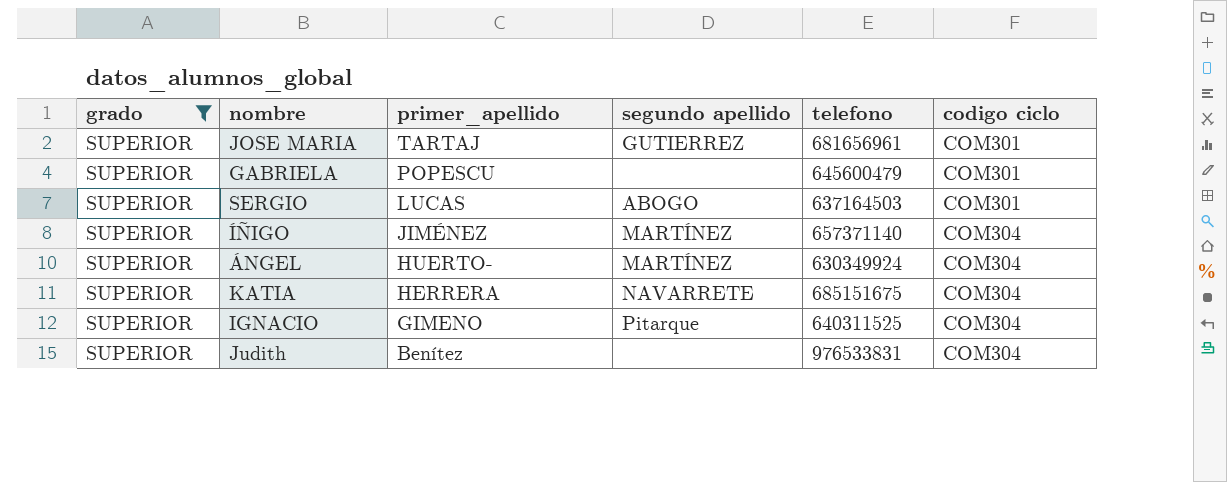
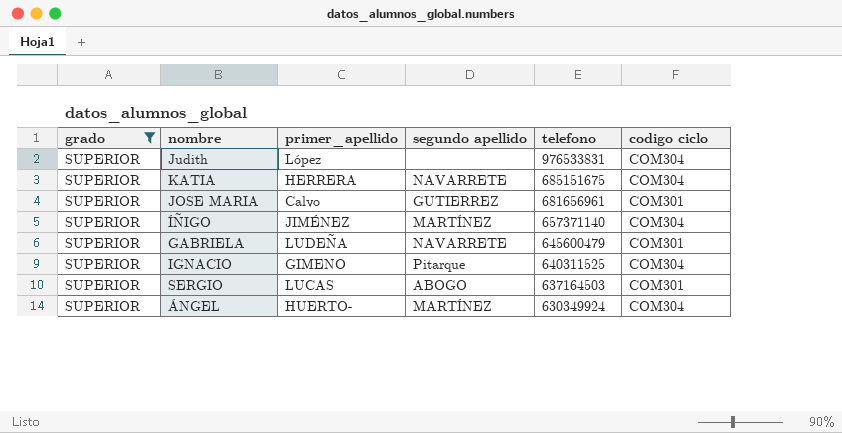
row order: primer_apellido descending -> telefono descending
Judith | primer_apellido: Benítez -> López
JOSE MARIA | primer_apellido: TARTAJ -> Calvo
GABRIELA | primer_apellido: POPESCU -> LUDEÑA
GABRIELA | segundo apellido: none -> NAVARRETE

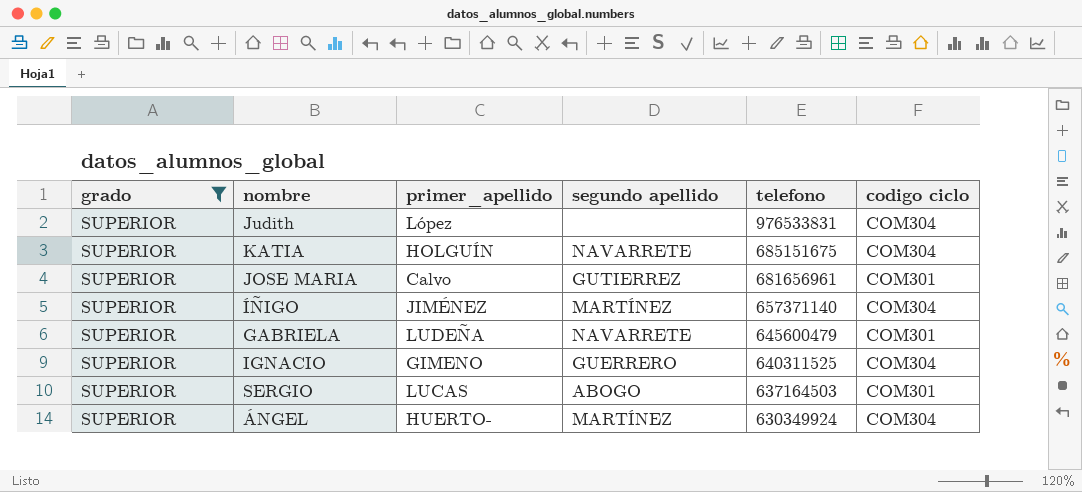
KATIA | primer_apellido: HERRERA -> HOLGUÍN
IGNACIO | segundo apellido: Pitarque -> GUERRERO

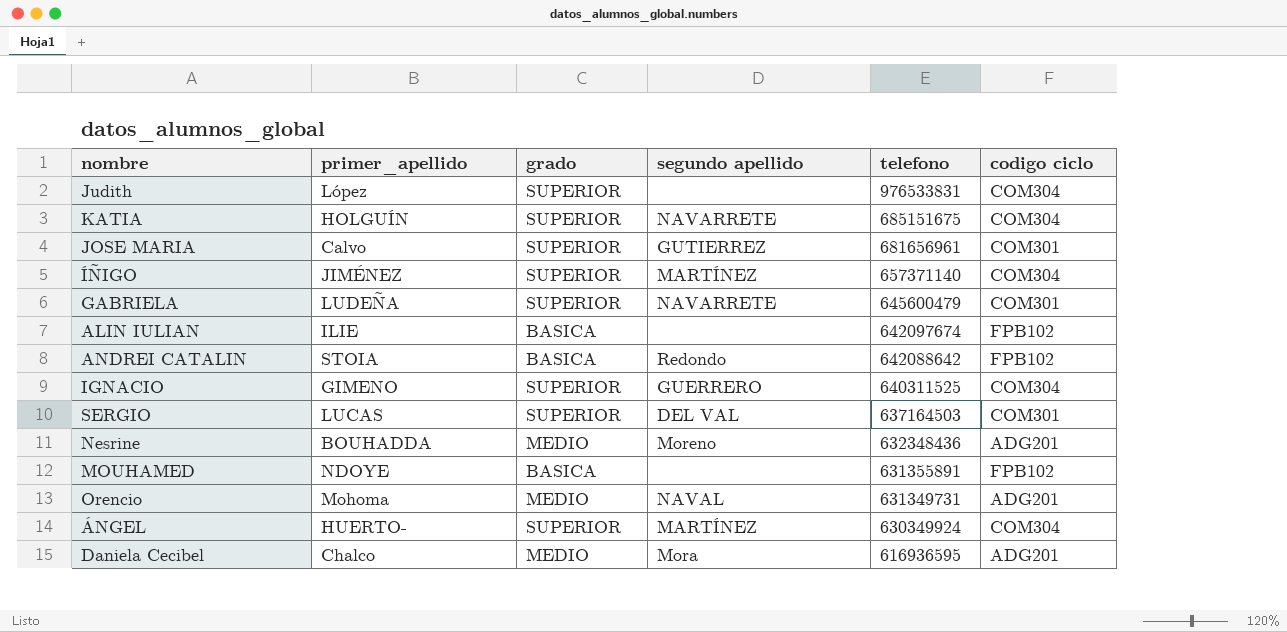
filter: grado = SUPERIOR -> none
column grado | position: 1 -> 3
SERGIO | segundo apellido: ABOGO -> DEL VAL

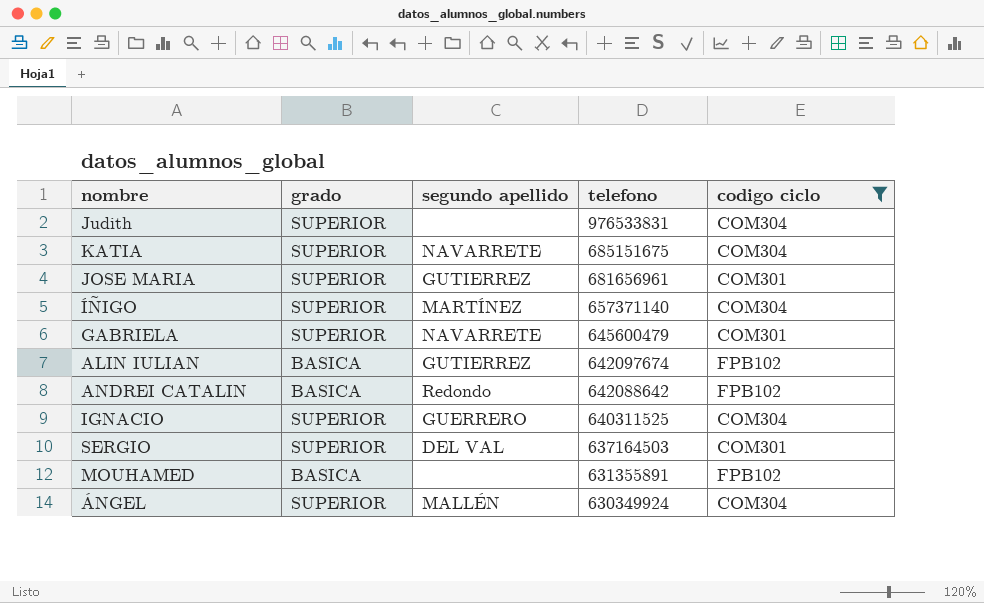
filter: none -> codigo ciclo != ADG201
column primer_apellido | position: 2 -> none
ALIN IULIAN | segundo apellido: none -> GUTIERREZ
ÁNGEL | segundo apellido: MARTÍNEZ -> MALLÉN

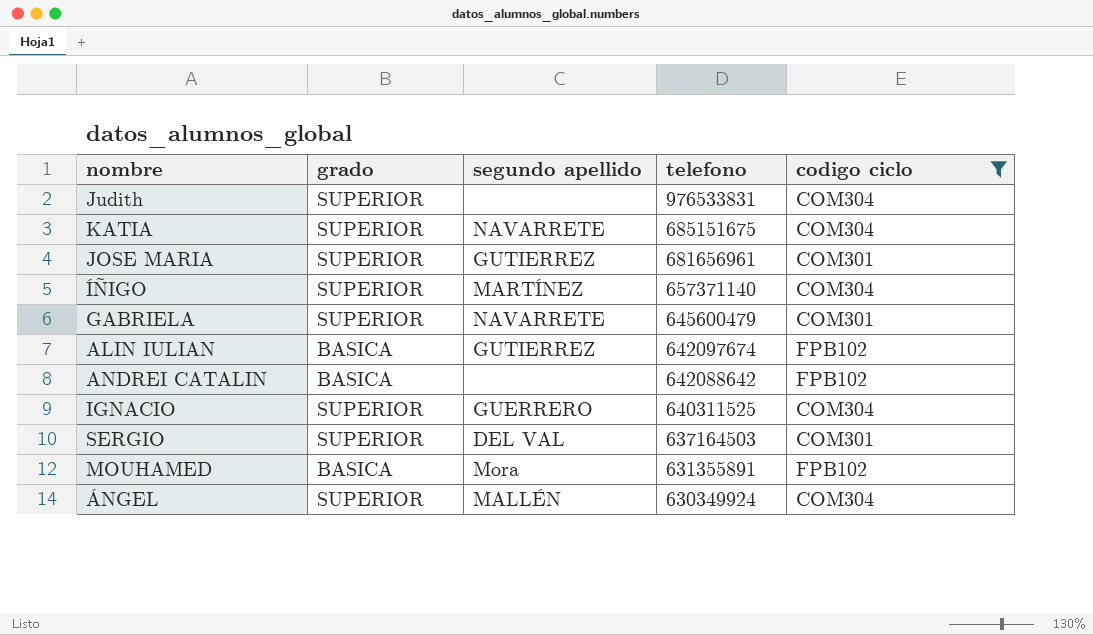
ANDREI CATALIN | segundo apellido: Redondo -> none
MOUHAMED | segundo apellido: none -> Mora

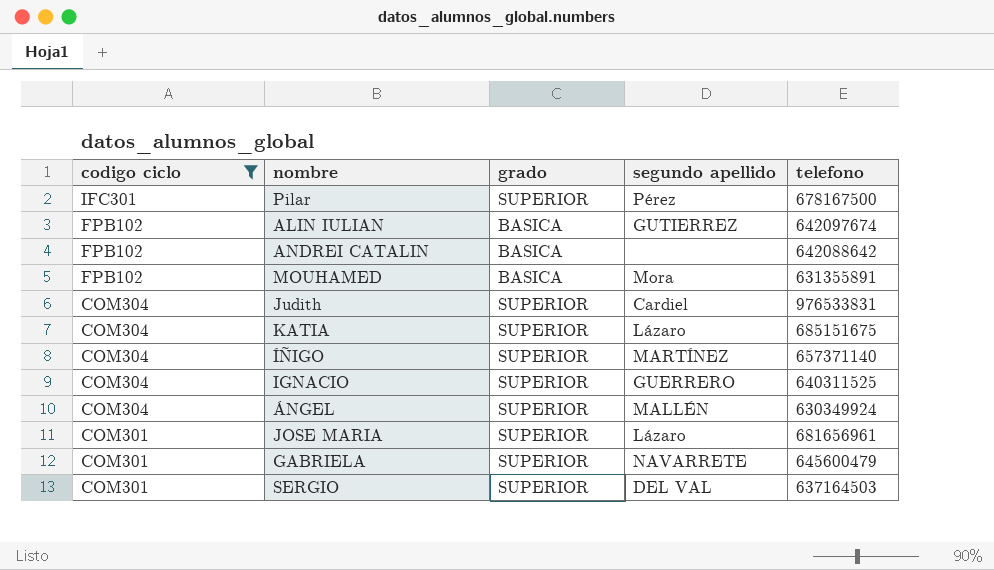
row order: telefono descending -> codigo ciclo descending
column codigo ciclo | position: 5 -> 1
row Pilar: none -> IFC301 | SUPERIOR | Pérez | 678167500
Judith | segundo apellido: none -> Cardiel
KATIA | segundo apellido: NAVARRETE -> Lázaro
JOSE MARIA | segundo apellido: GUTIERREZ -> Lázaro

